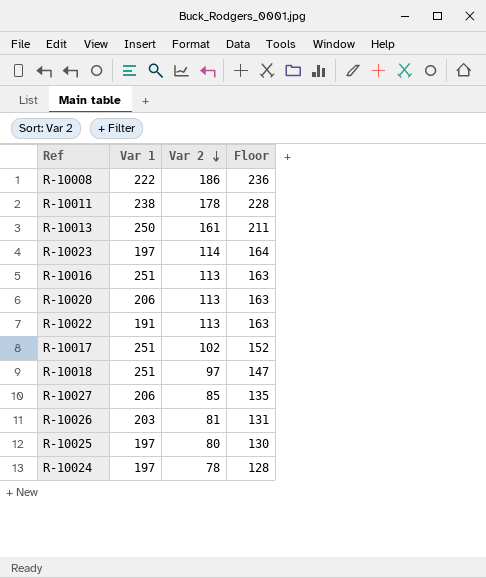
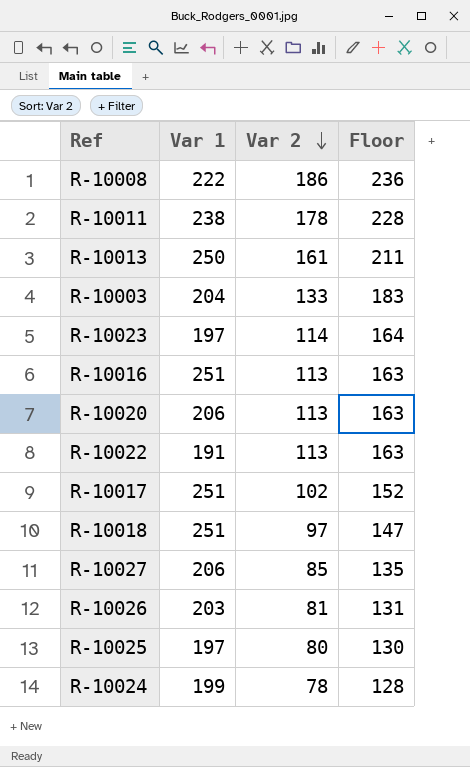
row R-10003: none -> 204 | 133 | 183
R-10024 | Var 1: 197 -> 199

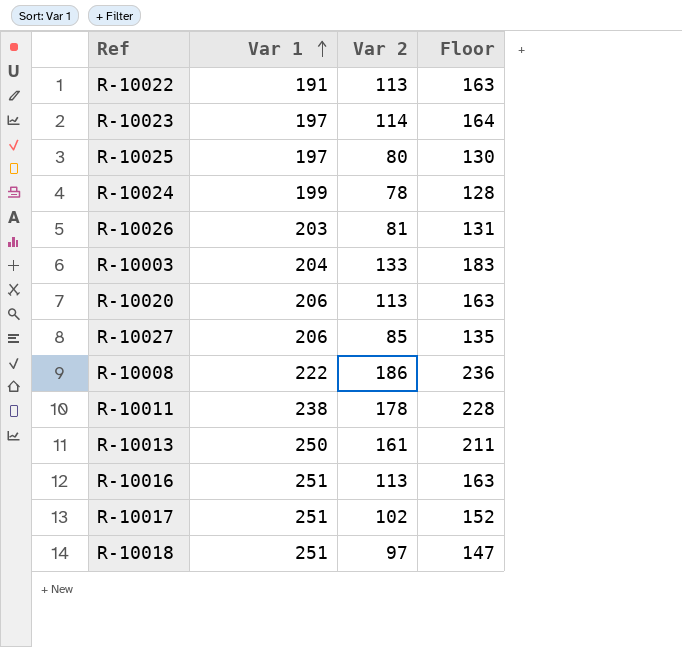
row order: Var 2 descending -> Var 1 ascending

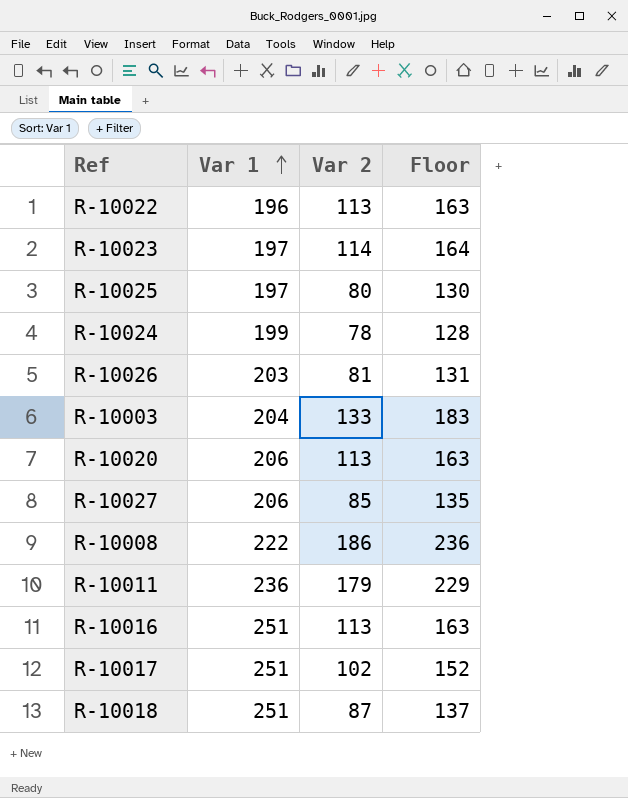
row R-10013: 250 | 161 | 211 -> none
R-10022 | Var 1: 191 -> 196
R-10011 | Var 1: 238 -> 236
R-10011 | Var 2: 178 -> 179
R-10011 | Floor: 228 -> 229
R-10018 | Var 2: 97 -> 87
R-10018 | Floor: 147 -> 137

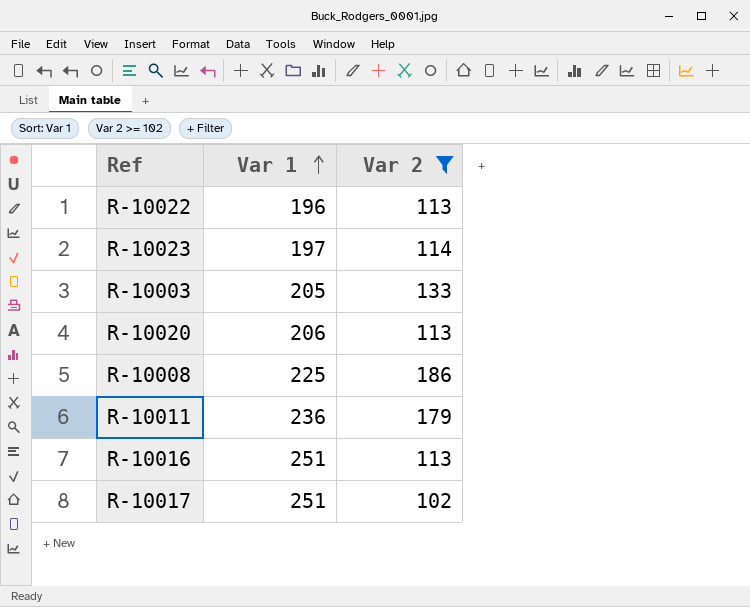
filter: none -> Var 2 >= 102
column Floor | formula: [Var 2] + 50 -> none
R-10003 | Var 1: 204 -> 205
R-10008 | Var 1: 222 -> 225

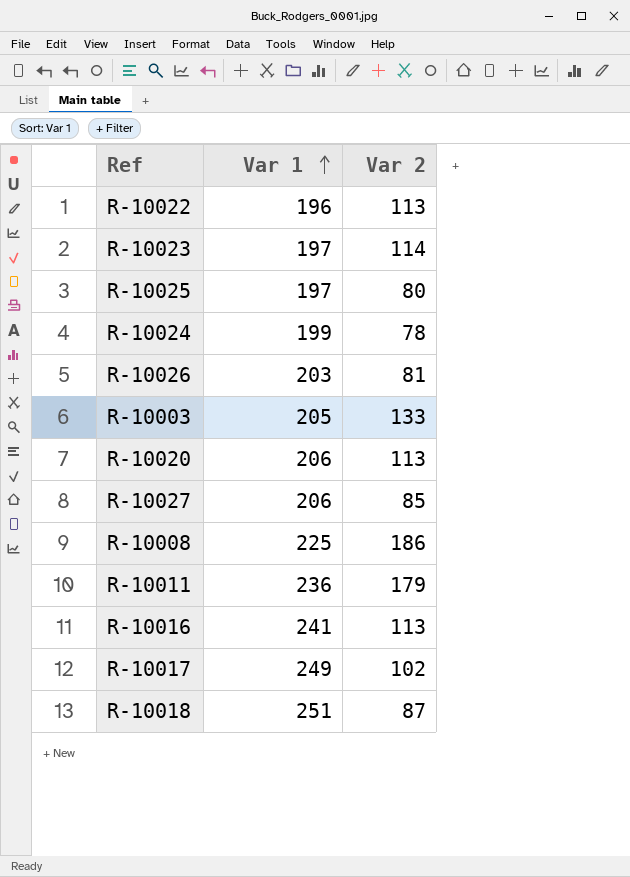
filter: Var 2 >= 102 -> none
R-10016 | Var 1: 251 -> 241
R-10017 | Var 1: 251 -> 249

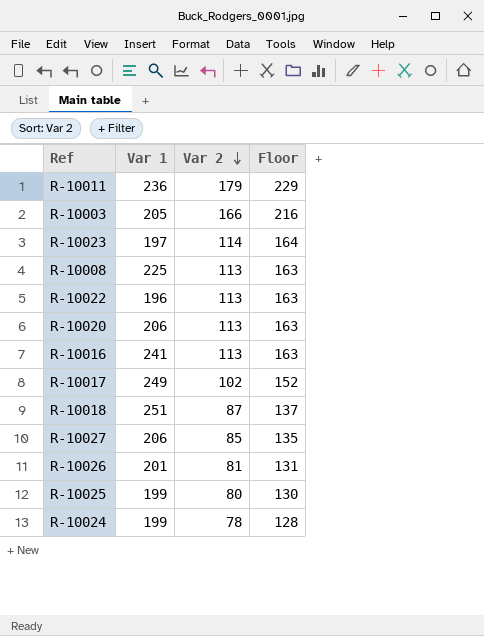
row order: Var 1 ascending -> Var 2 descending
column Floor | formula: none -> [Var 2] + 50
R-10003 | Var 2: 133 -> 166
R-10008 | Var 2: 186 -> 113
R-10026 | Var 1: 203 -> 201
R-10025 | Var 1: 197 -> 199

